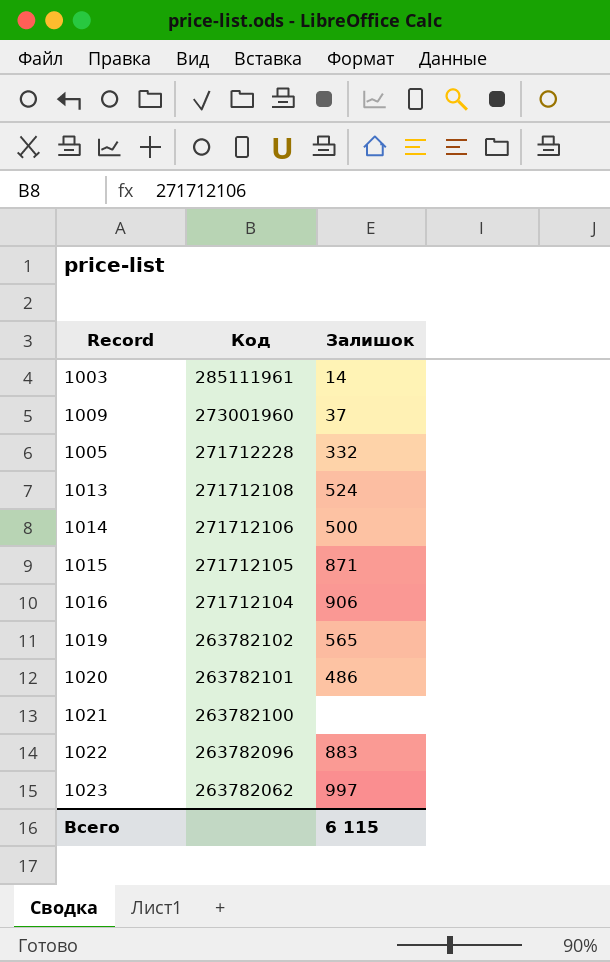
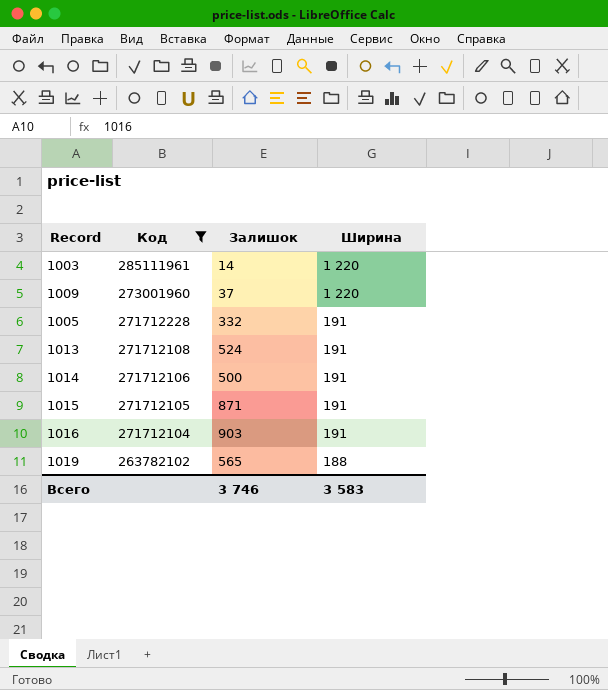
filter: none -> Код >= 263782102
column Ширина | position: none -> 4
1016 | Залишок: 906 -> 903
Всего | Залишок: 6 115 -> 3 746

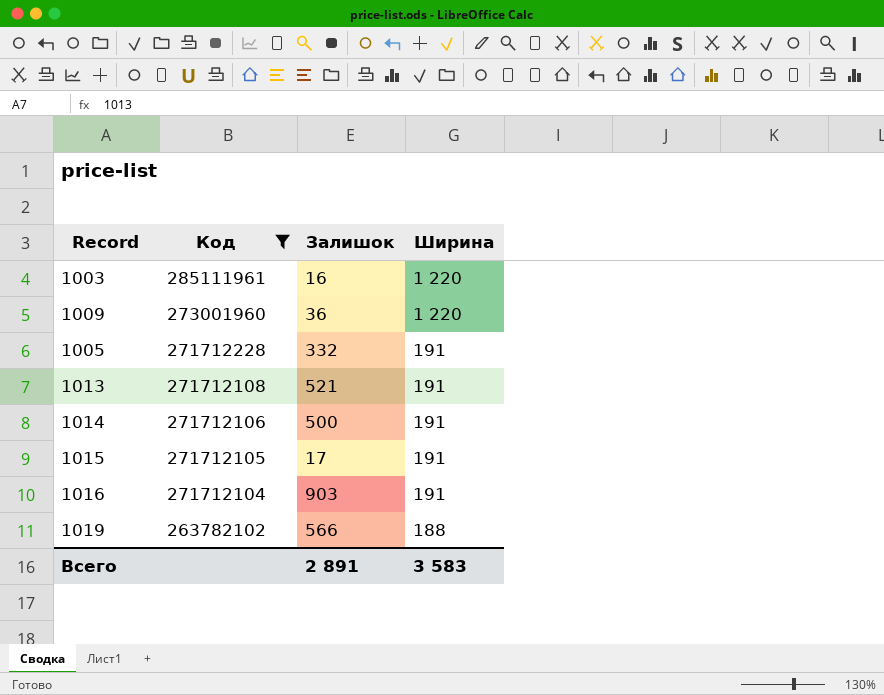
1003 | Залишок: 14 -> 16
1009 | Залишок: 37 -> 36
1013 | Залишок: 524 -> 521
1015 | Залишок: 871 -> 17
1019 | Залишок: 565 -> 566
Всего | Залишок: 3 746 -> 2 891

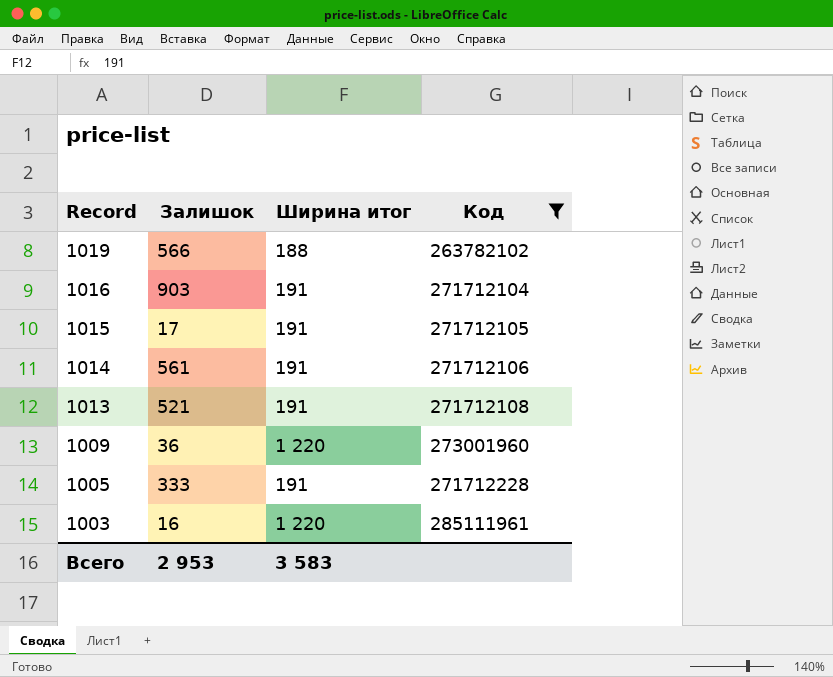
row order: Код descending -> Record descending
column name: Ширина -> Ширина итог
column Код | position: 2 -> 4
1014 | Залишок: 500 -> 561
1005 | Залишок: 332 -> 333
Всего | Залишок: 2 891 -> 2 953

